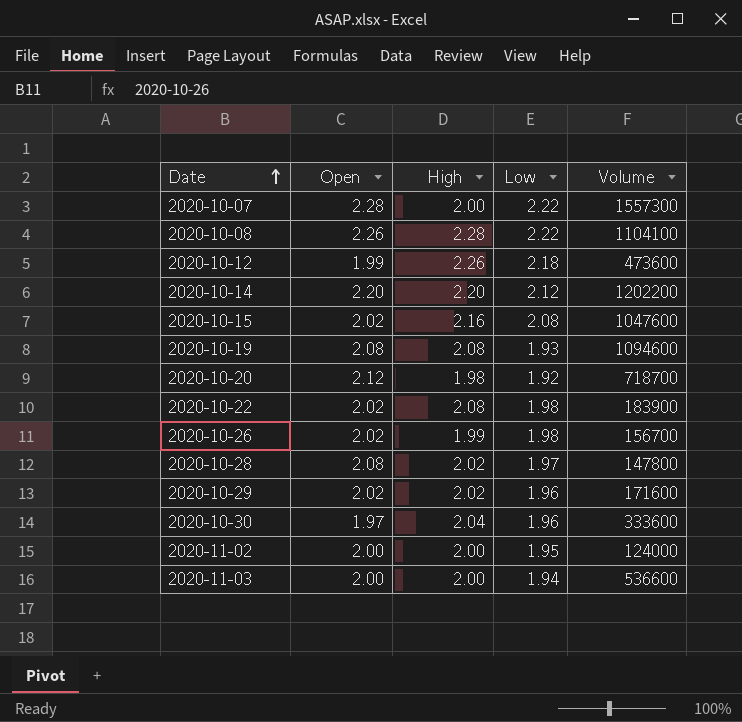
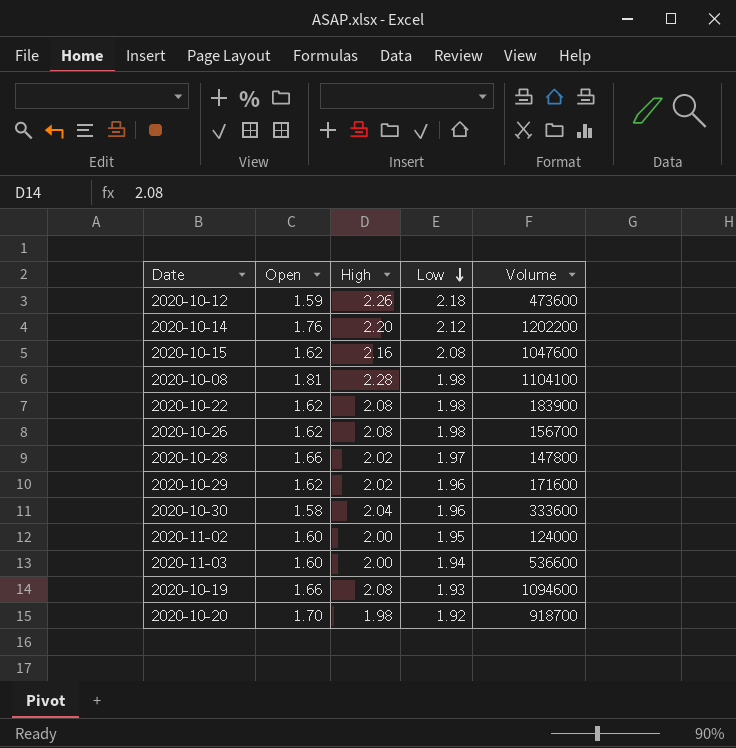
row order: Date ascending -> Low descending
row 2020-10-07: 2.28 | 2.00 | 2.22 | 1557300 -> none
2020-10-12 | Open: 1.99 -> 1.59
2020-10-14 | Open: 2.20 -> 1.76
2020-10-15 | Open: 2.02 -> 1.62
2020-10-08 | Open: 2.26 -> 1.81
2020-10-08 | Low: 2.22 -> 1.98
2020-10-22 | Open: 2.02 -> 1.62
2020-10-26 | Open: 2.02 -> 1.62
2020-10-26 | High: 1.99 -> 2.08
2020-10-28 | Open: 2.08 -> 1.66
2020-10-29 | Open: 2.02 -> 1.62
2020-10-30 | Open: 1.97 -> 1.58
2020-11-02 | Open: 2.00 -> 1.60
2020-11-03 | Open: 2.00 -> 1.60
2020-10-19 | Open: 2.08 -> 1.66
2020-10-20 | Open: 2.12 -> 1.70
2020-10-20 | Volume: 718700 -> 918700

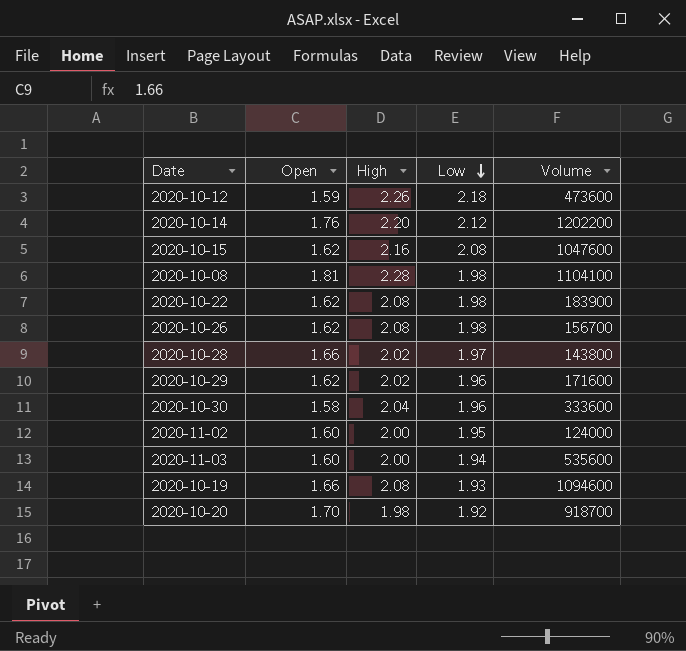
2020-10-28 | Volume: 147800 -> 143800
2020-11-03 | Volume: 536600 -> 535600

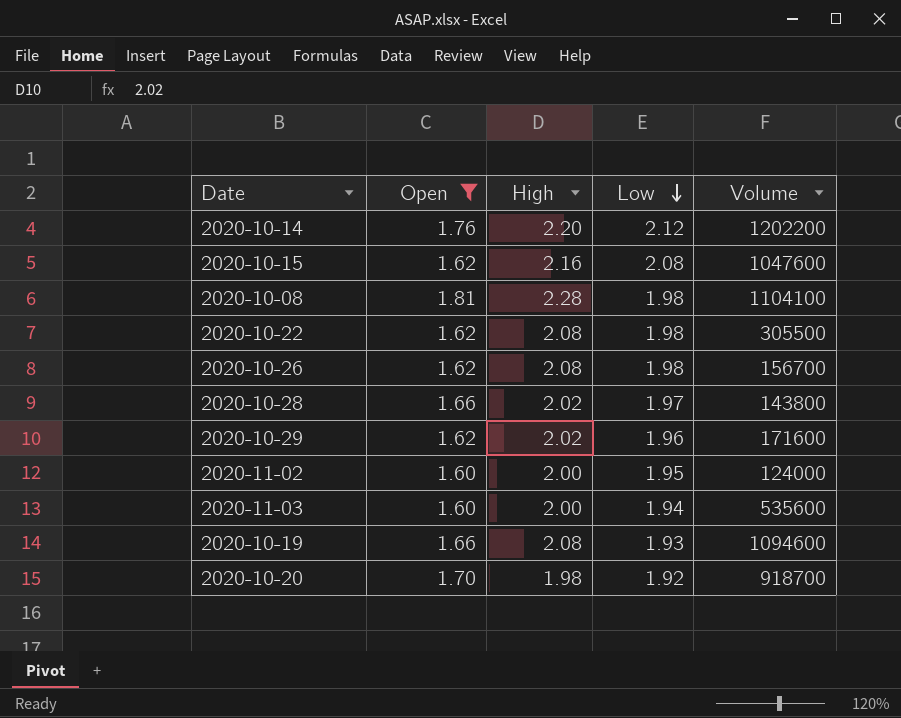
filter: none -> Open >= 1.60
2020-10-22 | Volume: 183900 -> 305500

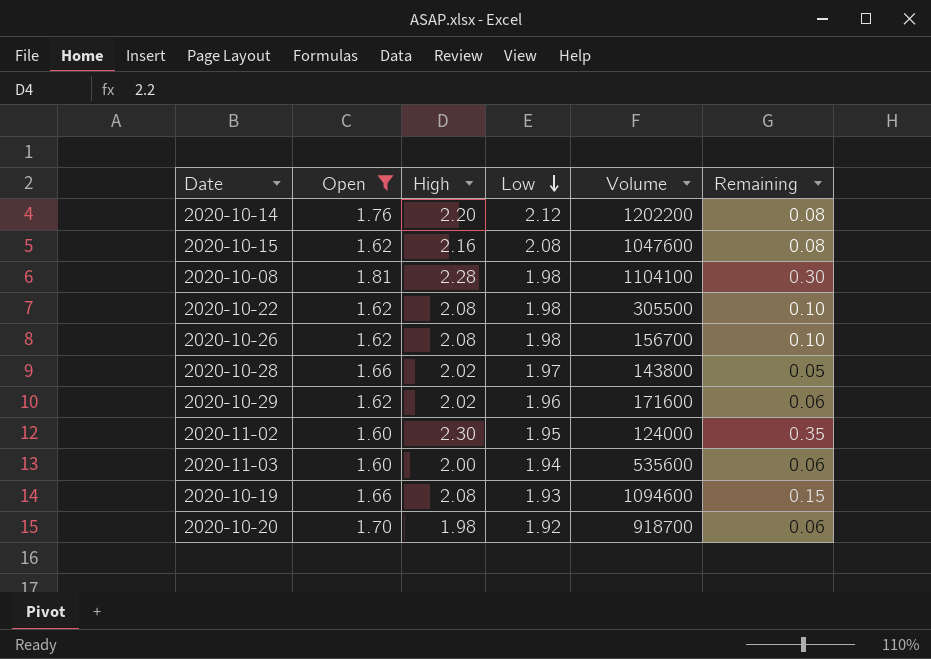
column Remaining | formula: none -> [High] - [Low]
2020-11-02 | High: 2.00 -> 2.30

